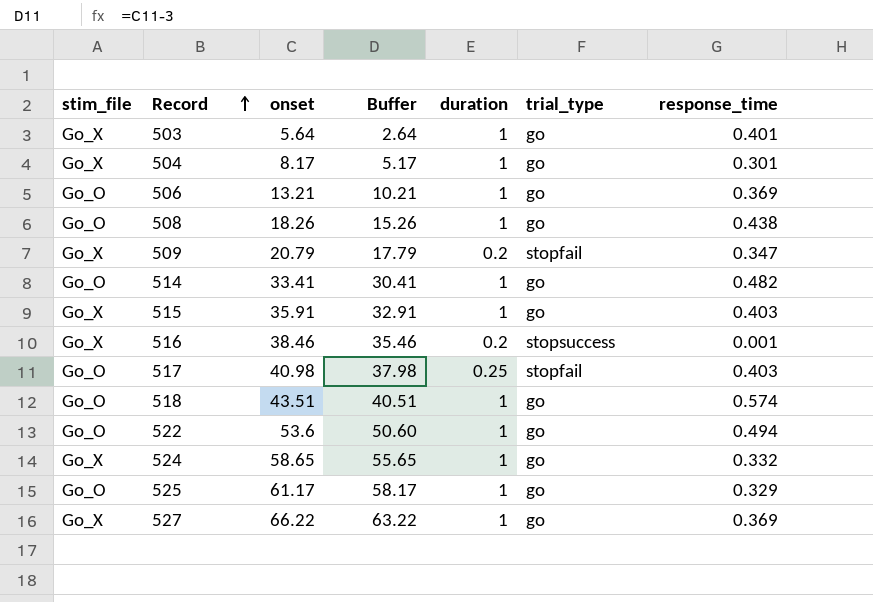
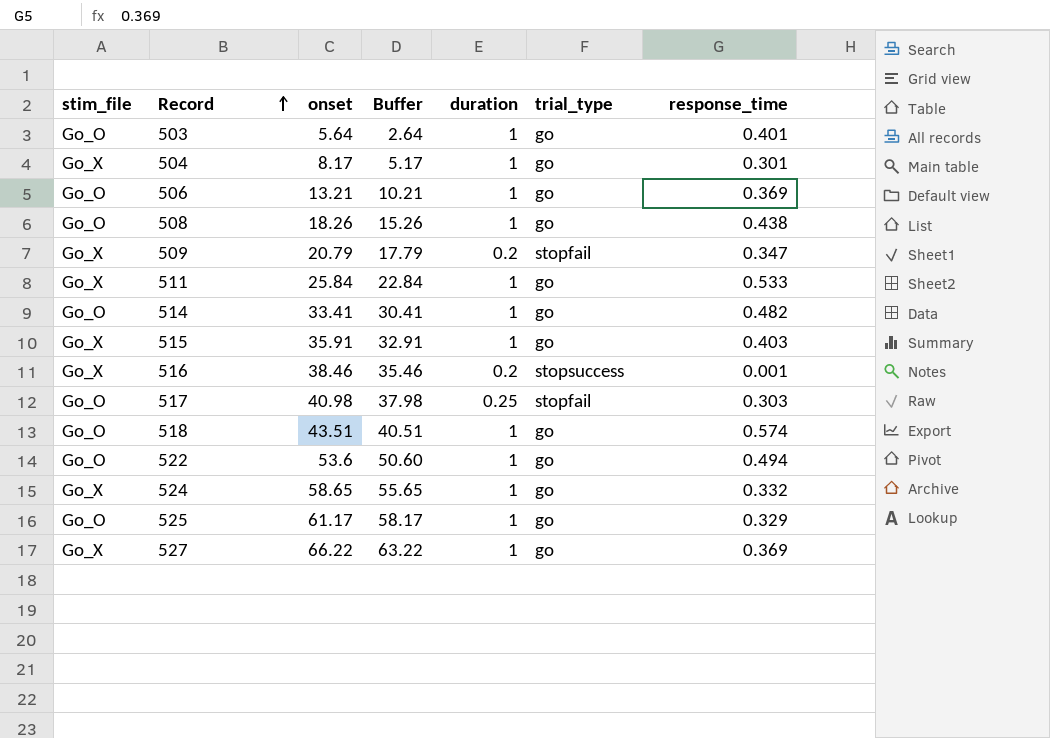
503 | stim_file: Go_X -> Go_O
row 511: none -> Go_X | 25.84 | 22.84 | 1 | go | 0.533
517 | response_time: 0.403 -> 0.303

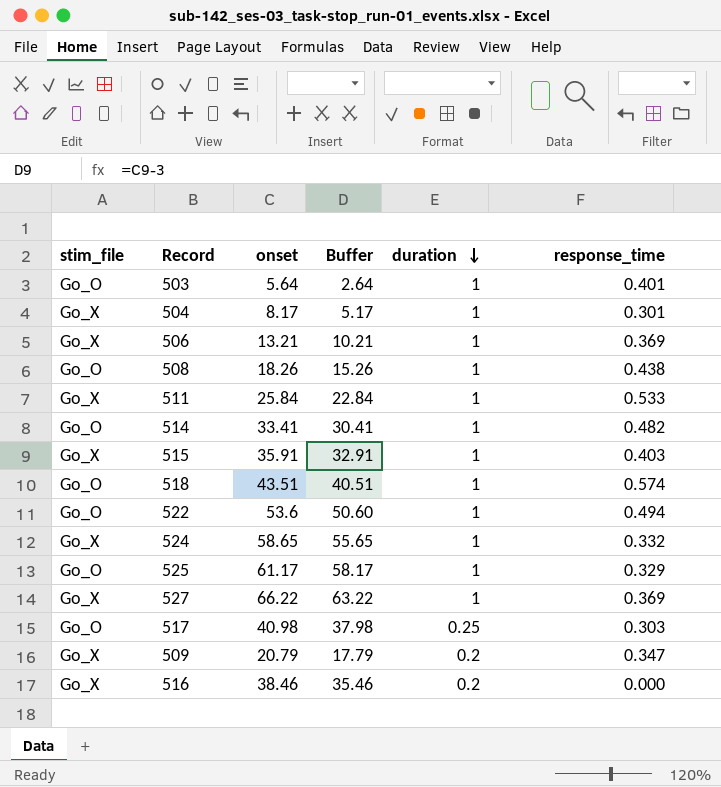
row order: Record ascending -> duration descending
column trial_type | position: 6 -> none
506 | stim_file: Go_O -> Go_X
516 | response_time: 0.001 -> 0.000

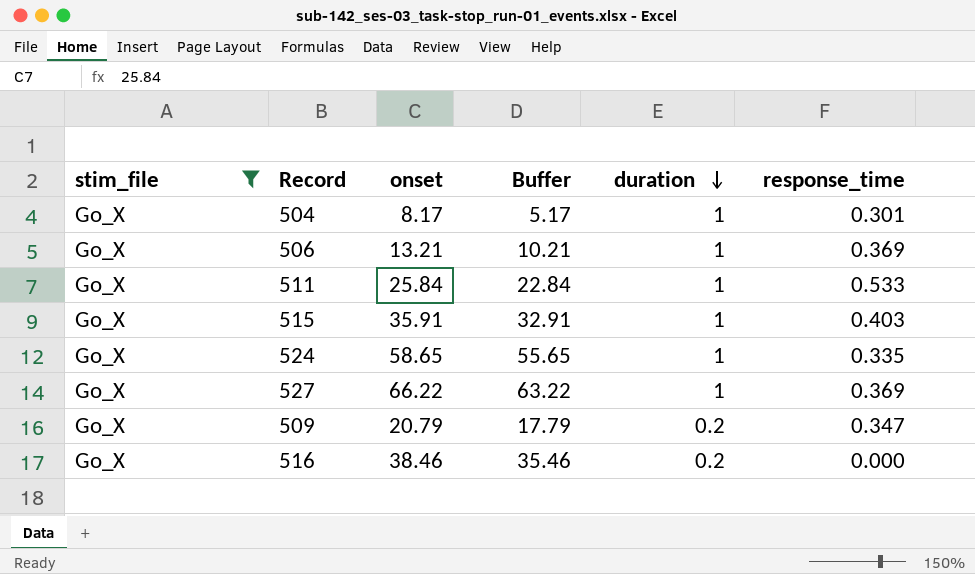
filter: none -> stim_file = Go_X
524 | response_time: 0.332 -> 0.335

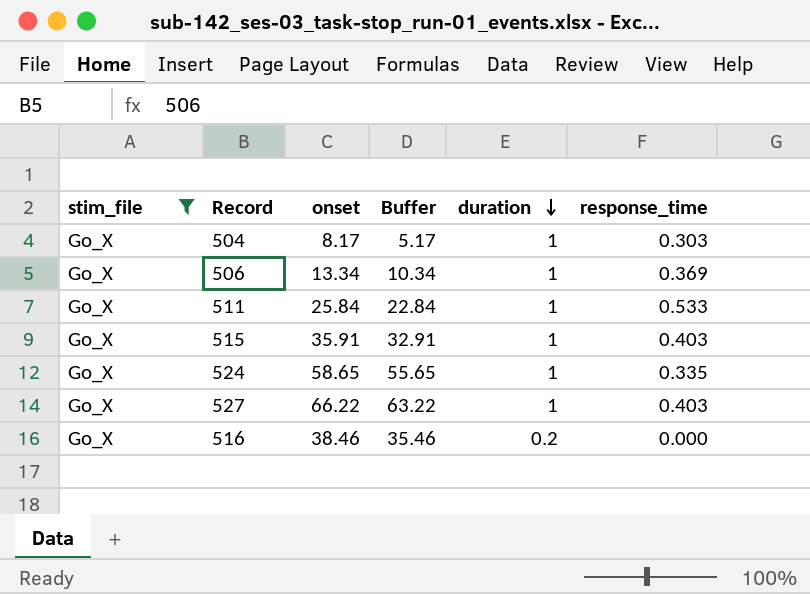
row 509: Go_X | 20.79 | 17.79 | 0.2 | 0.347 -> none
504 | response_time: 0.301 -> 0.303
506 | onset: 13.21 -> 13.34
506 | Buffer: 10.21 -> 10.34
527 | response_time: 0.369 -> 0.403

